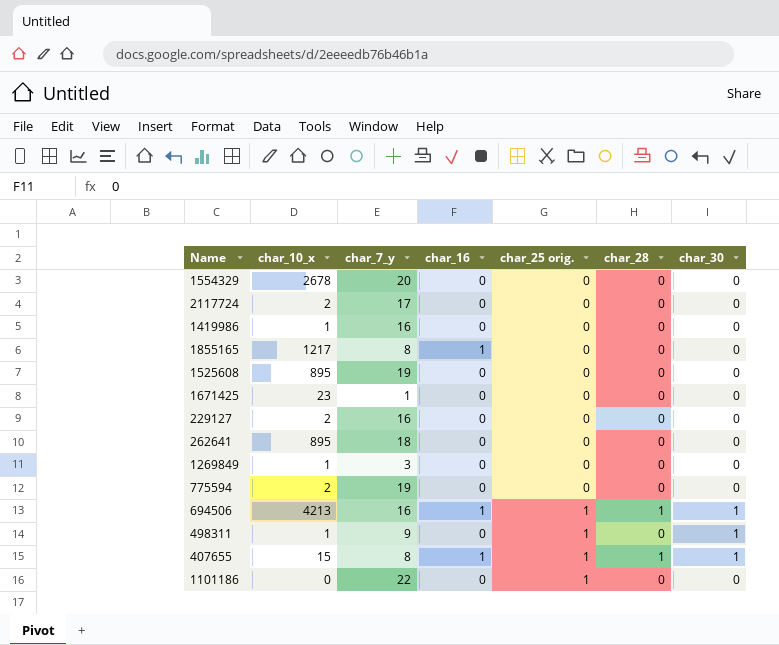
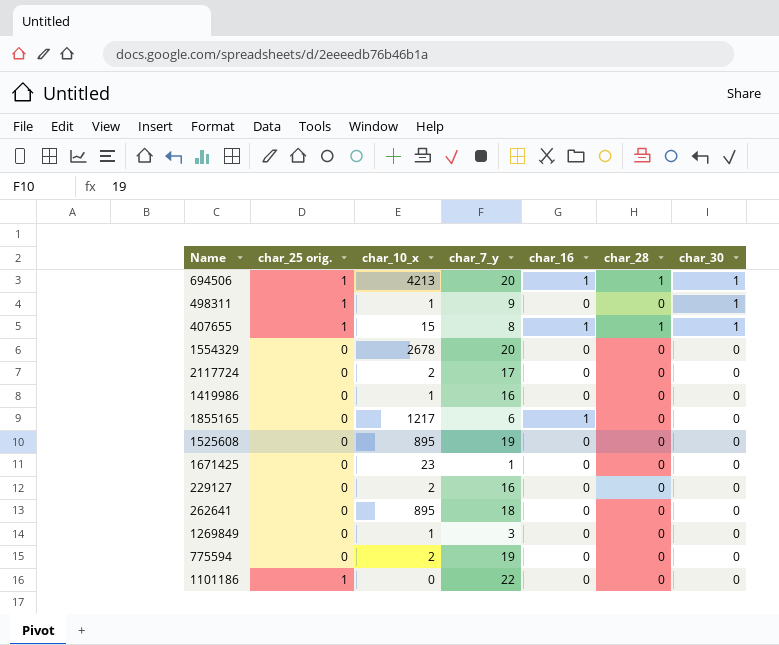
row order: char_25 orig. ascending -> char_30 descending
column char_25 orig. | position: 5 -> 2
694506 | char_7_y: 16 -> 20
1855165 | char_7_y: 8 -> 6

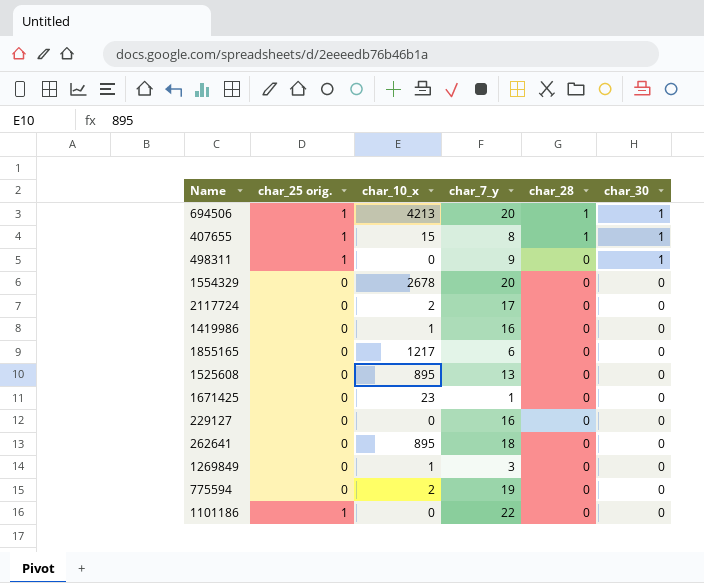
row order: char_30 descending -> char_28 descending
column char_16 | position: 5 -> none
498311 | char_10_x: 1 -> 0
1525608 | char_7_y: 19 -> 13
229127 | char_10_x: 2 -> 0

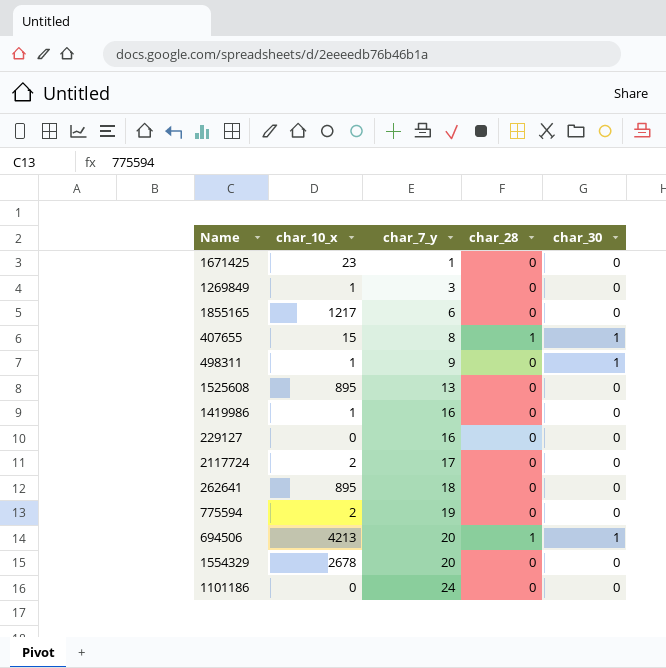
row order: char_28 descending -> char_7_y ascending
column char_25 orig. | position: 2 -> none
498311 | char_10_x: 0 -> 1
1101186 | char_7_y: 22 -> 24

